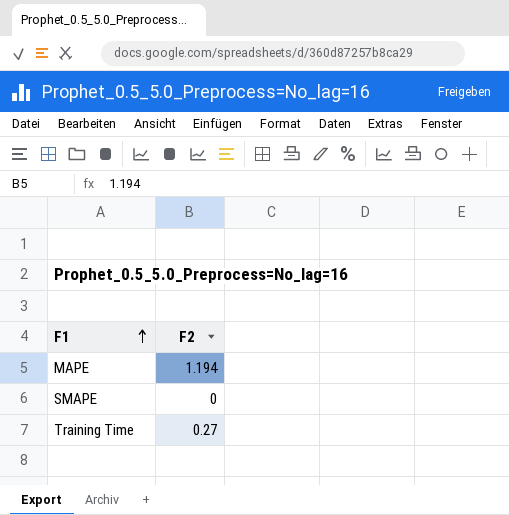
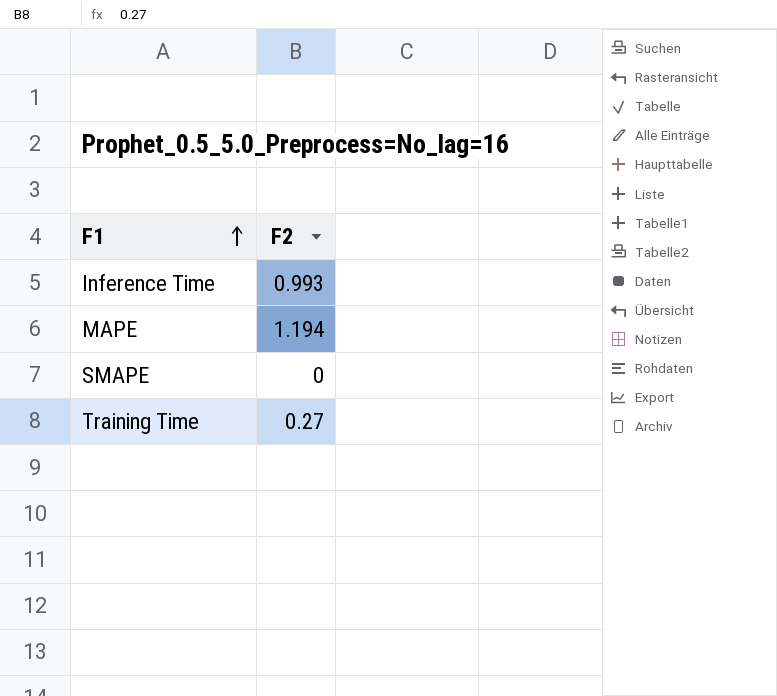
row Inference Time: none -> 0.993

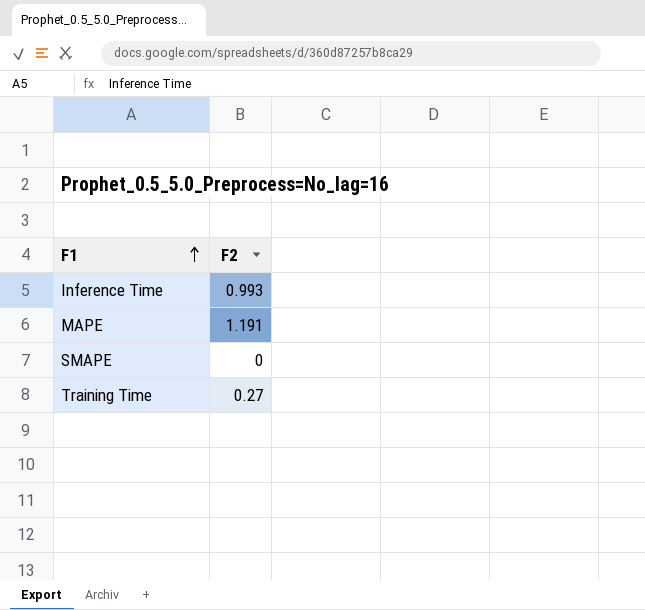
MAPE | F2: 1.194 -> 1.191

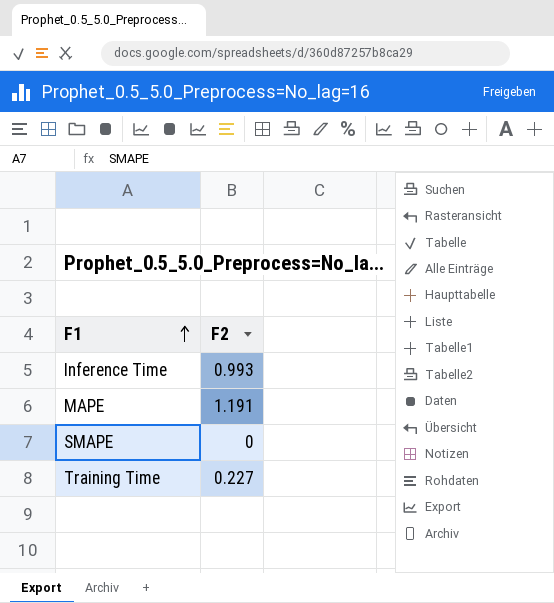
Training Time | F2: 0.27 -> 0.227

